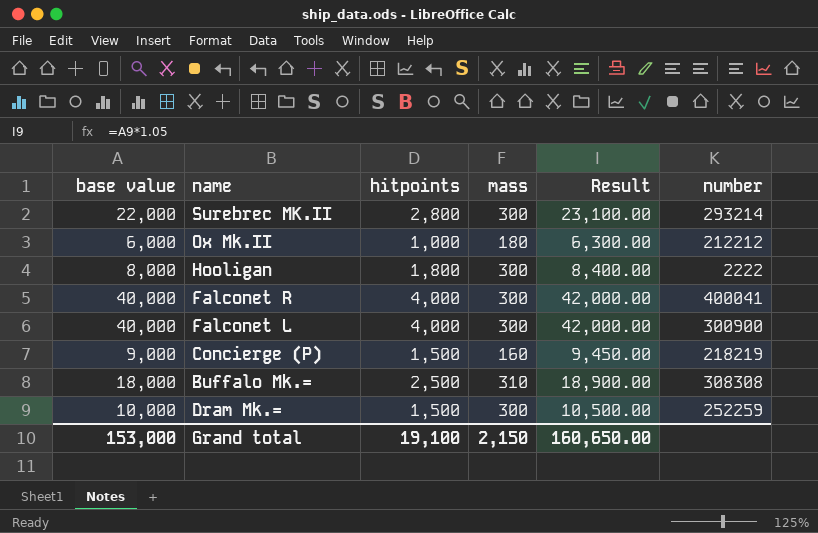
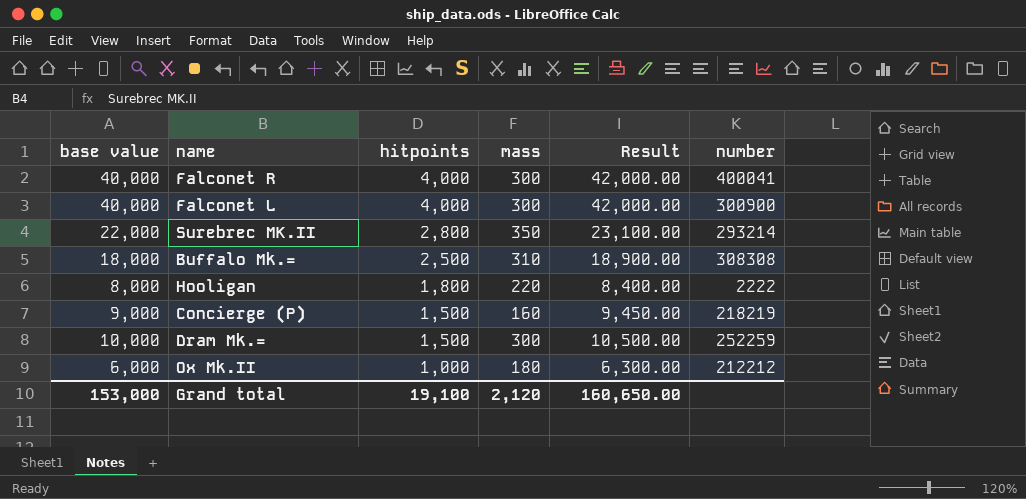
row order: none -> hitpoints descending
Surebrec MK.II | mass: 300 -> 350
Hooligan | mass: 300 -> 220
Grand total | mass: 2,150 -> 2,120

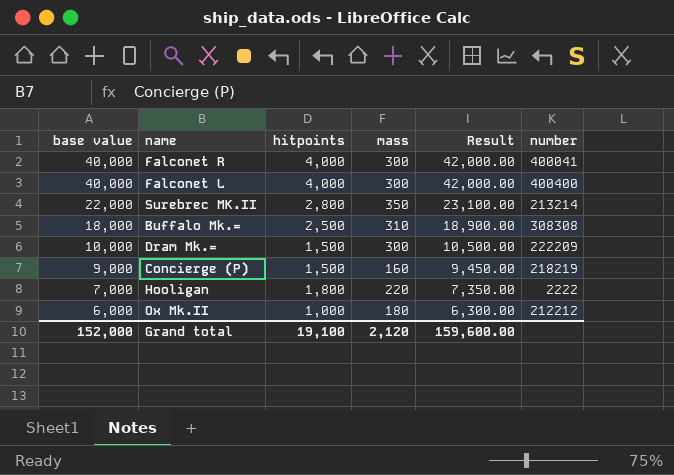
row order: hitpoints descending -> base value descending
Falconet L | number: 300900 -> 400400
Surebrec MK.II | number: 293214 -> 213214
Dram Mk.= | number: 252259 -> 222209
Hooligan | base value: 8,000 -> 7,000
Hooligan | Result: 8,400.00 -> 7,350.00
Grand total | base value: 153,000 -> 152,000
Grand total | Result: 160,650.00 -> 159,600.00

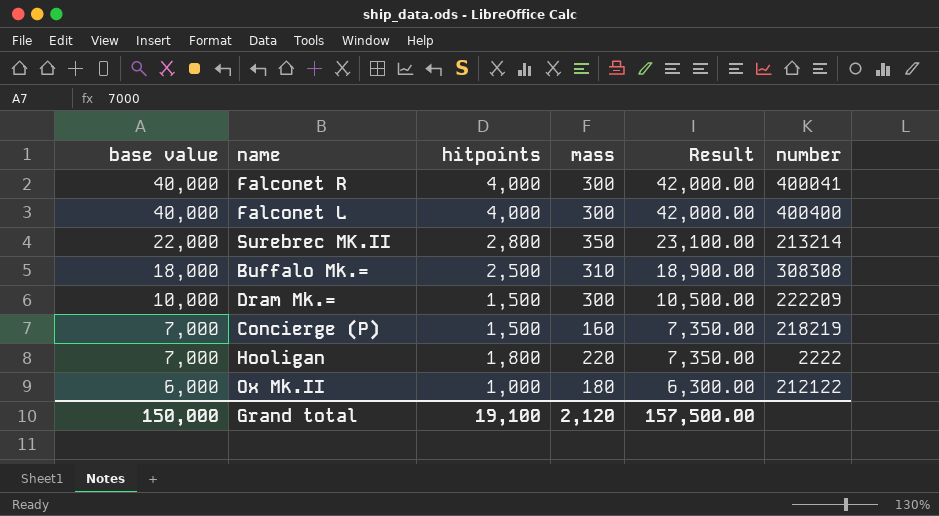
Concierge (P) | base value: 9,000 -> 7,000
Concierge (P) | Result: 9,450.00 -> 7,350.00
Ox Mk.II | number: 212212 -> 212122
Grand total | base value: 152,000 -> 150,000
Grand total | Result: 159,600.00 -> 157,500.00

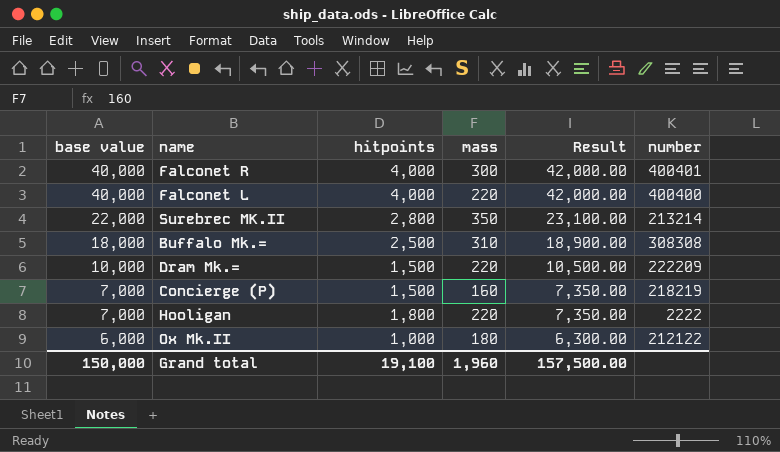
Falconet R | number: 400041 -> 400401
Falconet L | mass: 300 -> 220
Dram Mk.= | mass: 300 -> 220
Grand total | mass: 2,120 -> 1,960

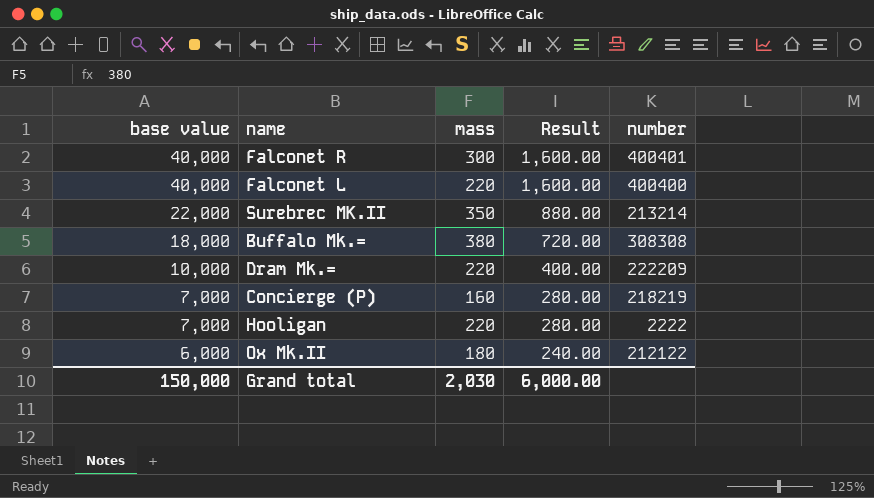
column hitpoints | position: 3 -> none
column Result | formula: [base value] * 1.05 -> [base value] * 0.04
Buffalo Mk.= | mass: 310 -> 380
Grand total | mass: 1,960 -> 2,030
Grand total | Result: 157,500.00 -> 6,000.00

